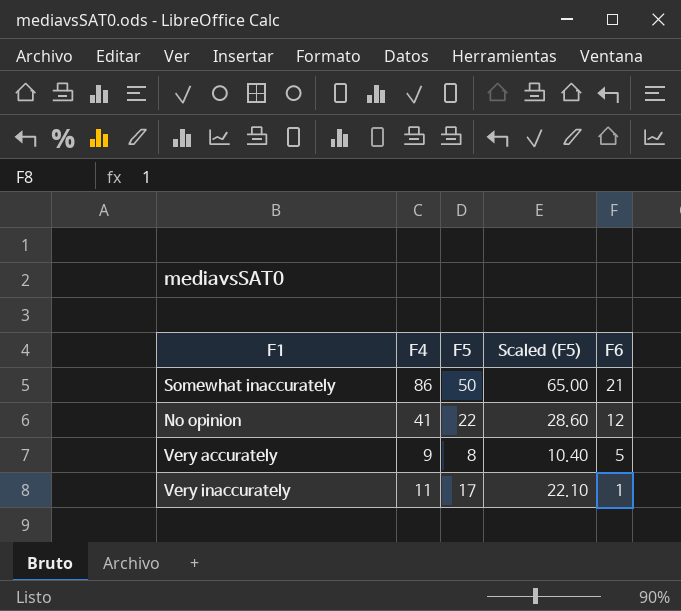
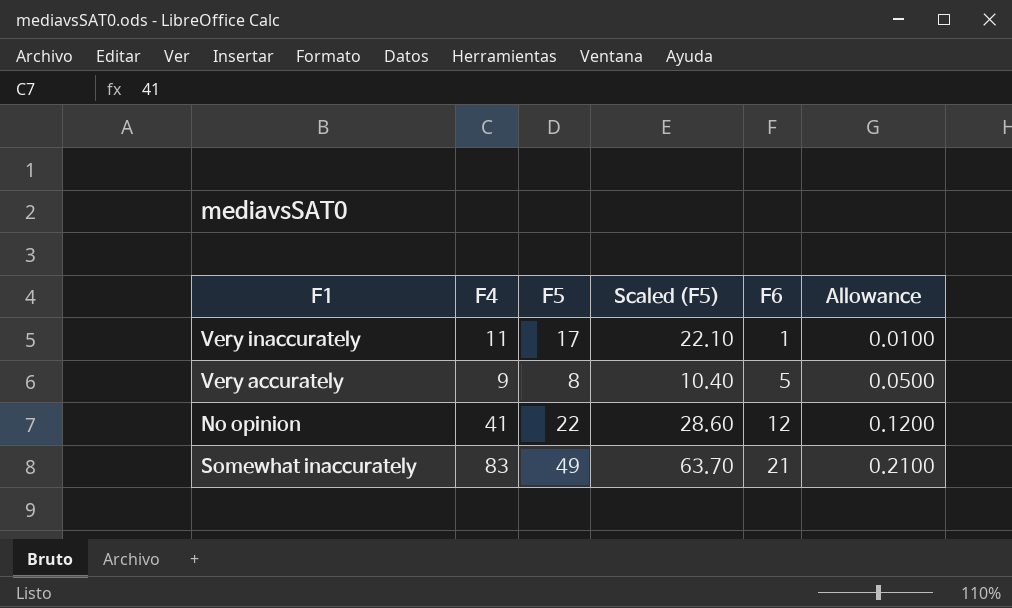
row order: F6 descending -> F6 ascending
column Allowance | formula: none -> [F6] * 0.01
Somewhat inaccurately | F4: 86 -> 83
Somewhat inaccurately | F5: 50 -> 49
Somewhat inaccurately | Scaled (F5): 65.00 -> 63.70

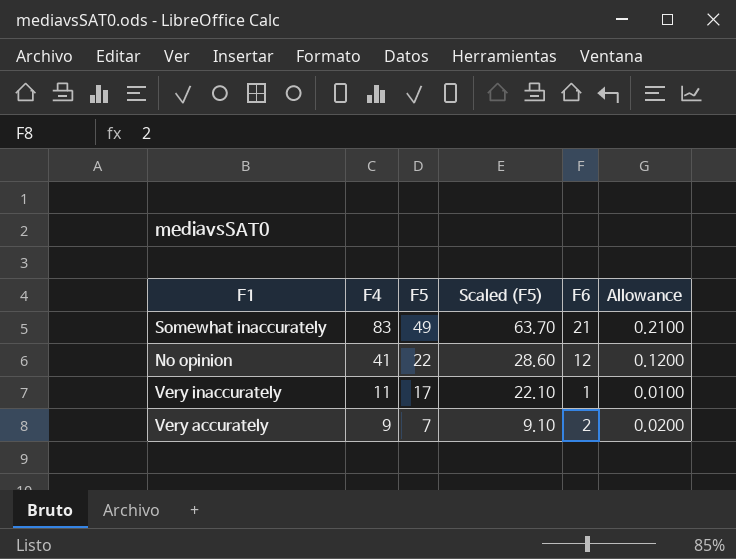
row order: F6 ascending -> F4 descending
Very accurately | F5: 8 -> 7
Very accurately | Scaled (F5): 10.40 -> 9.10
Very accurately | F6: 5 -> 2
Very accurately | Allowance: 0.0500 -> 0.0200

